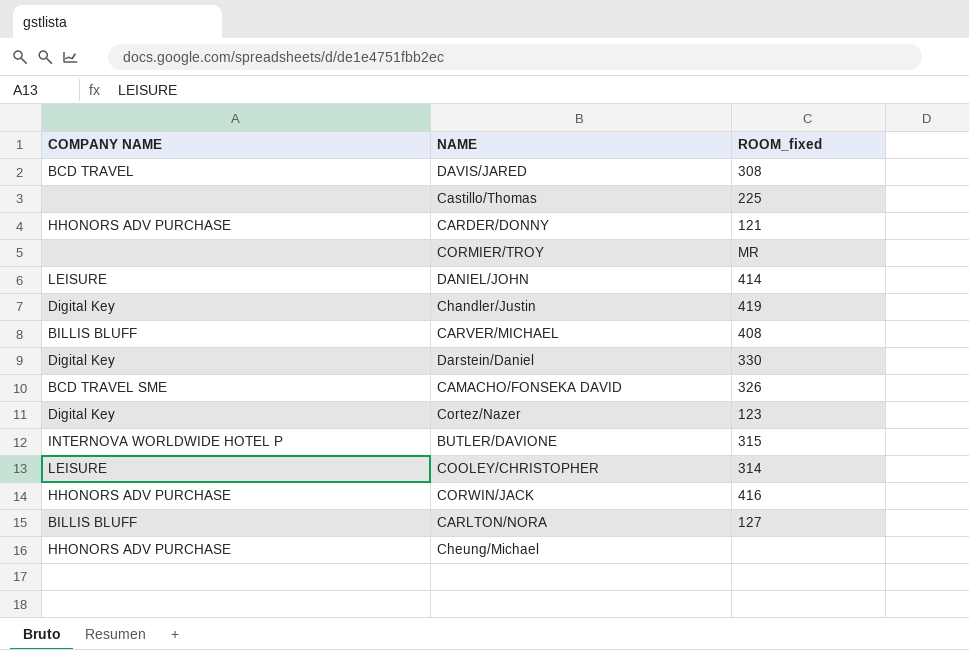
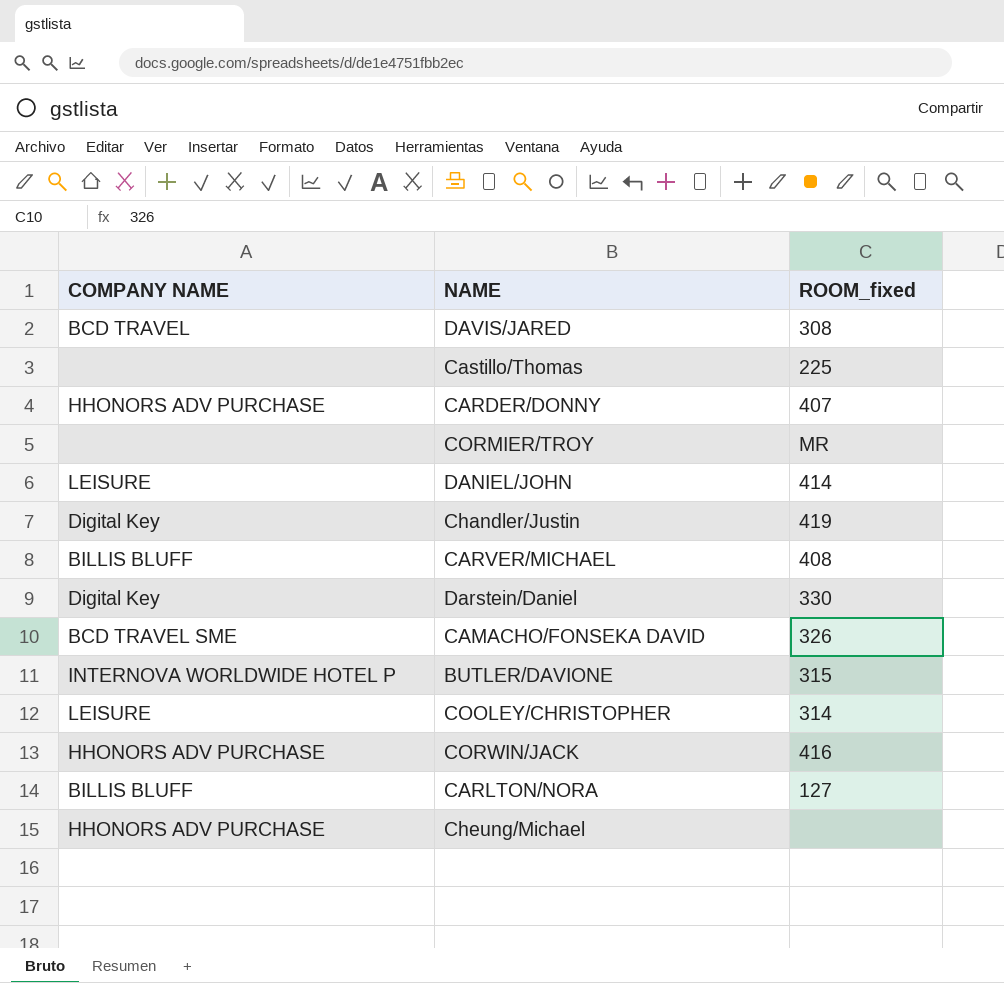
row Cortez/Nazer: Digital Key | 123 -> none
CARDER/DONNY | ROOM_fixed: 121 -> 407

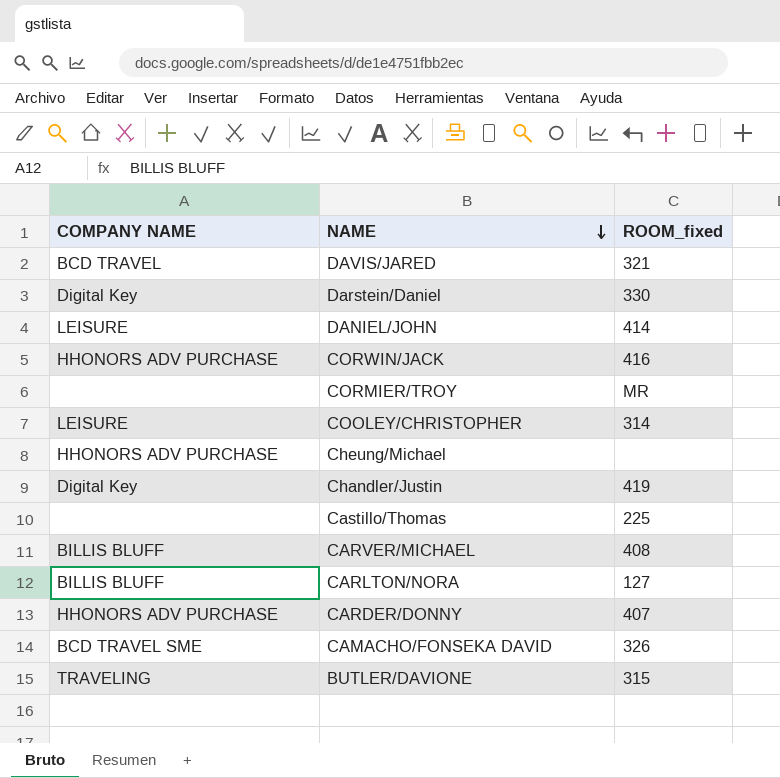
row order: none -> NAME descending
DAVIS/JARED | ROOM_fixed: 308 -> 321
BUTLER/DAVIONE | COMPANY NAME: INTERNOVA WORLDWIDE HOTEL P -> TRAVELING

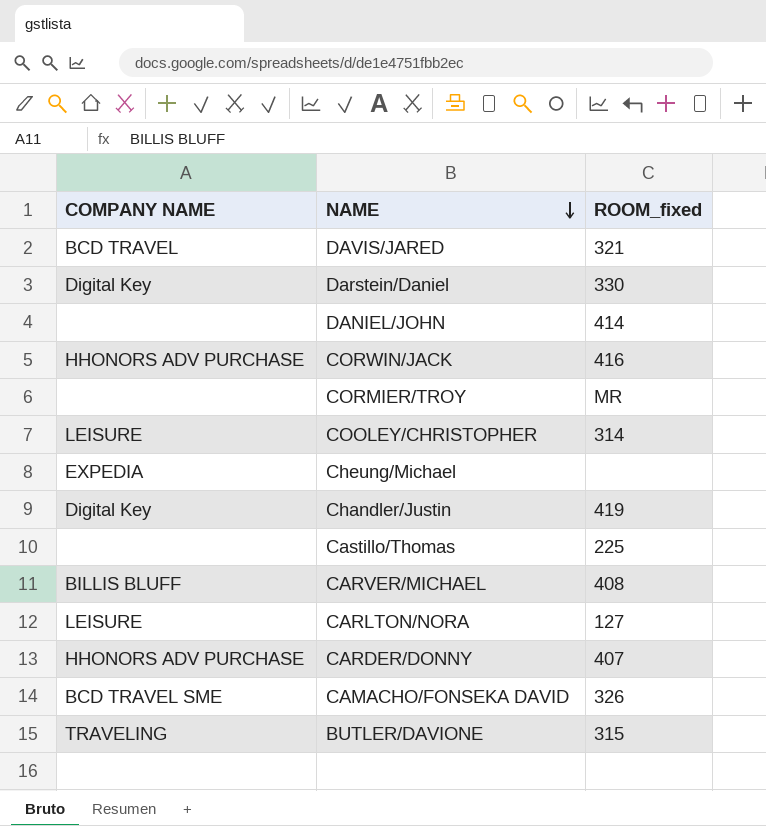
DANIEL/JOHN | COMPANY NAME: LEISURE -> none
Cheung/Michael | COMPANY NAME: HHONORS ADV PURCHASE -> EXPEDIA
CARLTON/NORA | COMPANY NAME: BILLIS BLUFF -> LEISURE

